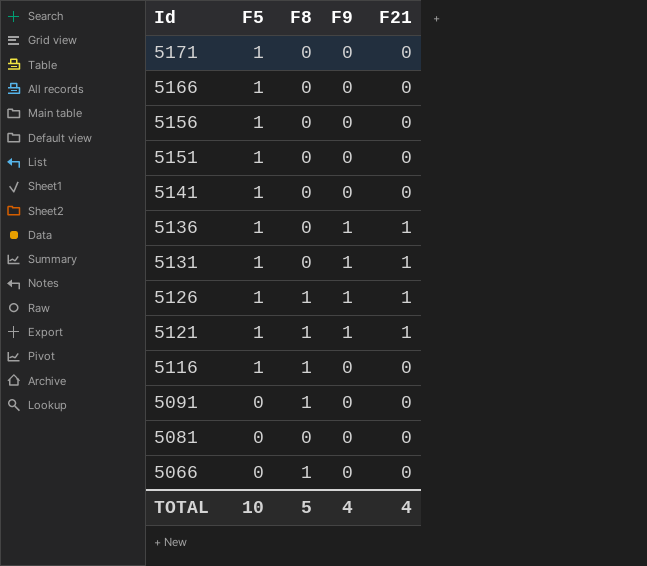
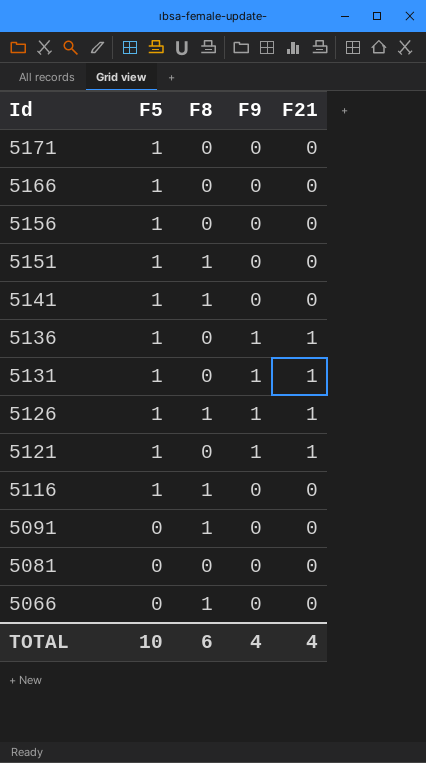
5151 | F8: 0 -> 1
5141 | F8: 0 -> 1
5121 | F8: 1 -> 0
TOTAL | F8: 5 -> 6

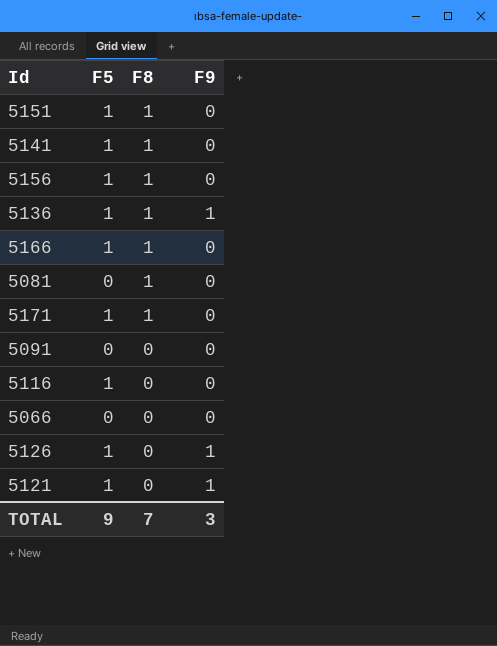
row order: Id descending -> F8 descending
column F21 | position: 5 -> none
row 5131: 1 | 0 | 1 | 1 -> none
5156 | F8: 0 -> 1
5136 | F8: 0 -> 1
5166 | F8: 0 -> 1
5081 | F8: 0 -> 1
5171 | F8: 0 -> 1
5091 | F8: 1 -> 0
5116 | F8: 1 -> 0
5066 | F8: 1 -> 0
5126 | F8: 1 -> 0
TOTAL | F5: 10 -> 9
TOTAL | F8: 6 -> 7
TOTAL | F9: 4 -> 3

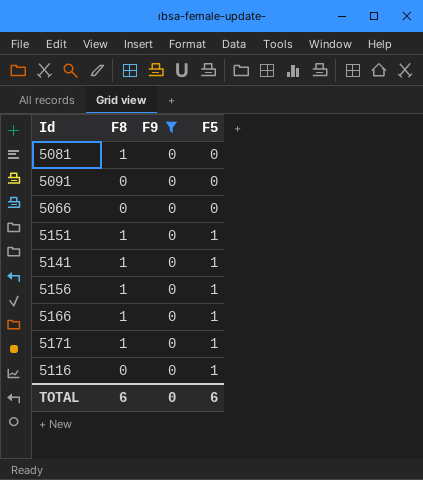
filter: none -> F9 = 0
row order: F8 descending -> F5 ascending
column F5 | position: 2 -> 4
TOTAL | F8: 7 -> 6
TOTAL | F9: 3 -> 0
TOTAL | F5: 9 -> 6

